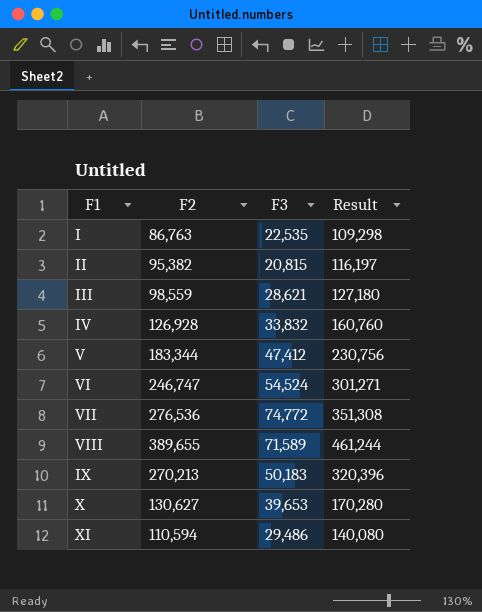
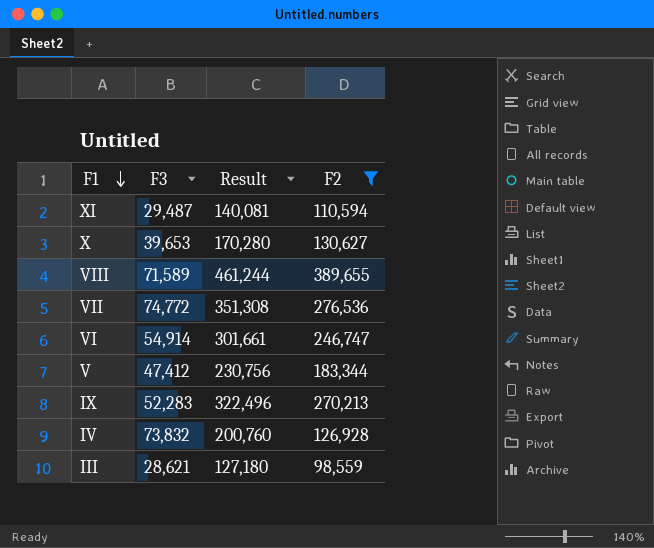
filter: none -> F2 >= 98,559
row order: none -> F1 descending
column F2 | position: 2 -> 4
XI | F3: 29,486 -> 29,487
XI | Result: 140,080 -> 140,081
VI | F3: 54,524 -> 54,914
VI | Result: 301,271 -> 301,661
IX | F3: 50,183 -> 52,283
IX | Result: 320,396 -> 322,496
IV | F3: 33,832 -> 73,832
IV | Result: 160,760 -> 200,760

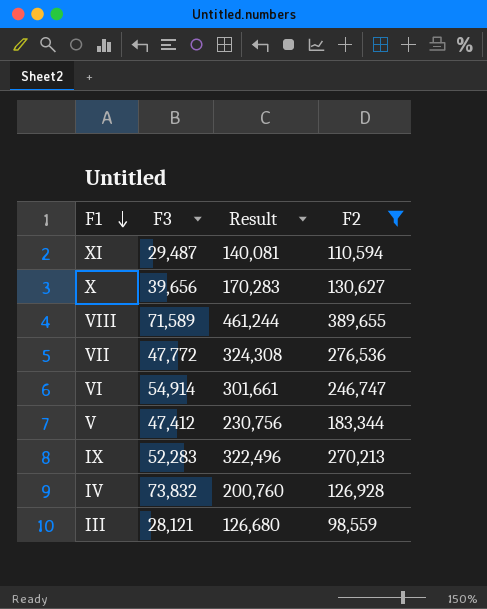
X | F3: 39,653 -> 39,656
X | Result: 170,280 -> 170,283
VII | F3: 74,772 -> 47,772
VII | Result: 351,308 -> 324,308
III | F3: 28,621 -> 28,121
III | Result: 127,180 -> 126,680

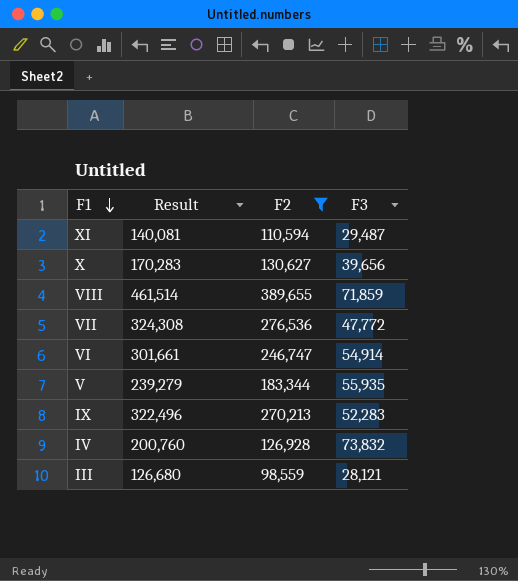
column F3 | position: 2 -> 4
VIII | Result: 461,244 -> 461,514
VIII | F3: 71,589 -> 71,859
V | Result: 230,756 -> 239,279
V | F3: 47,412 -> 55,935

